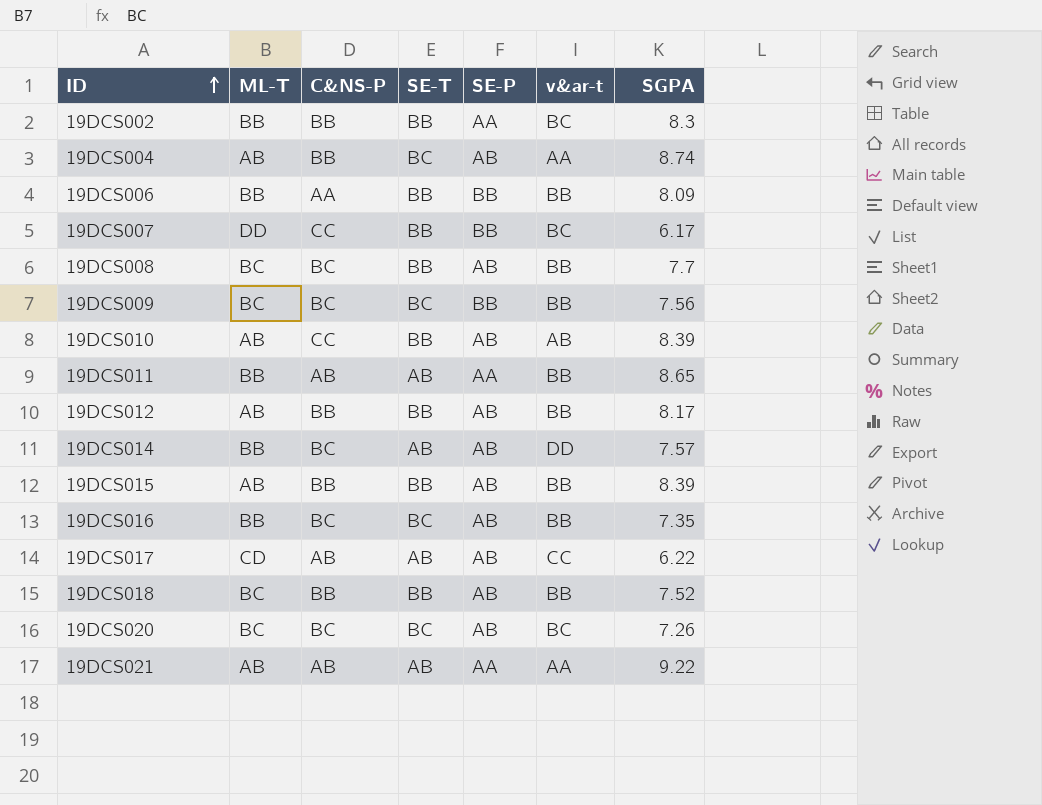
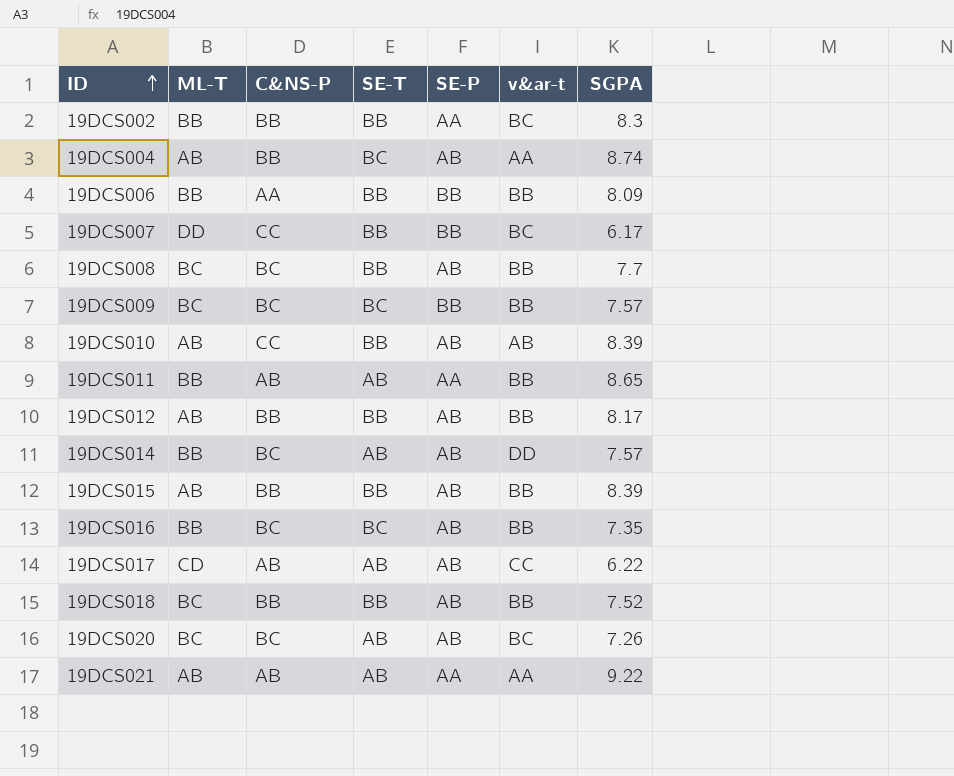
19DCS009 | SGPA: 7.56 -> 7.57
19DCS020 | SE-T: BC -> AB

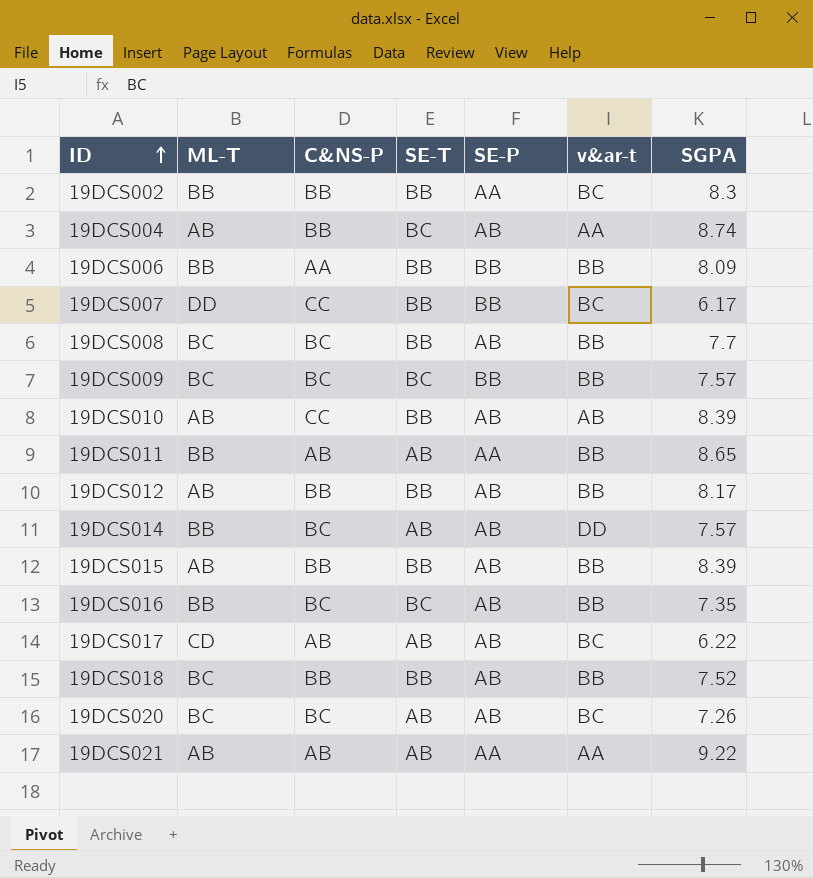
19DCS017 | v&ar-t: CC -> BC

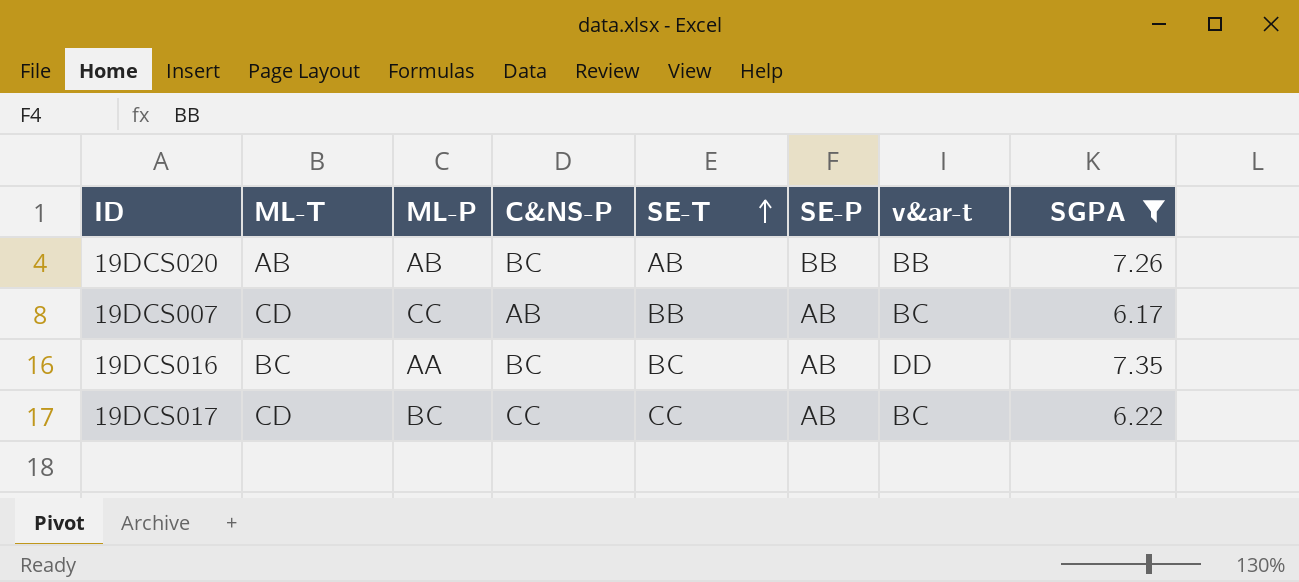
filter: none -> SGPA <= 7.35
row order: ID ascending -> SE-T ascending
column ML-P | position: none -> 3
19DCS020 | ML-T: BC -> AB
19DCS020 | SE-P: AB -> BB
19DCS020 | v&ar-t: BC -> BB
19DCS007 | ML-T: DD -> CD
19DCS007 | C&NS-P: CC -> AB
19DCS007 | SE-P: BB -> AB
19DCS016 | ML-T: BB -> BC
19DCS016 | v&ar-t: BB -> DD
19DCS017 | C&NS-P: AB -> CC
19DCS017 | SE-T: AB -> CC

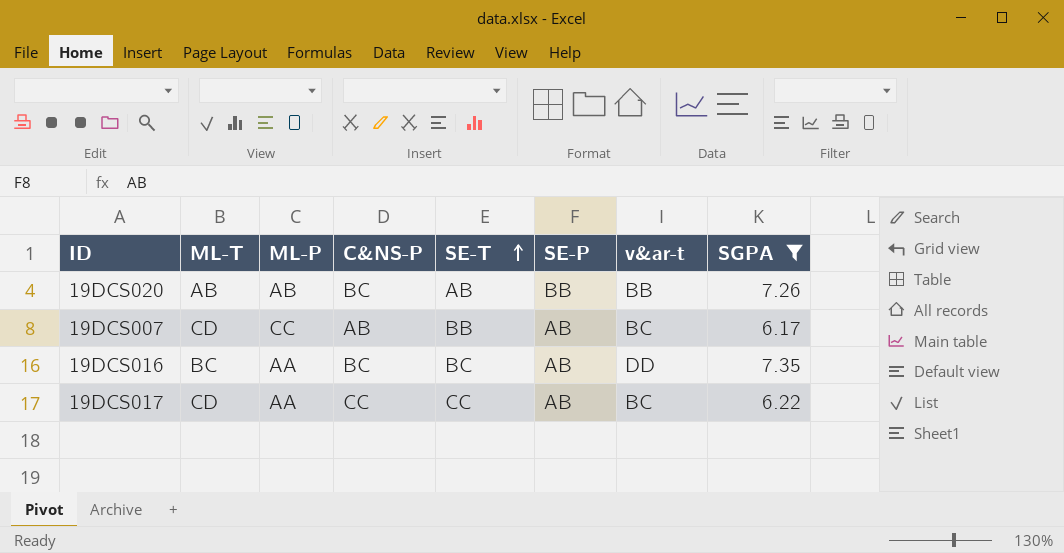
19DCS017 | ML-P: BC -> AA

